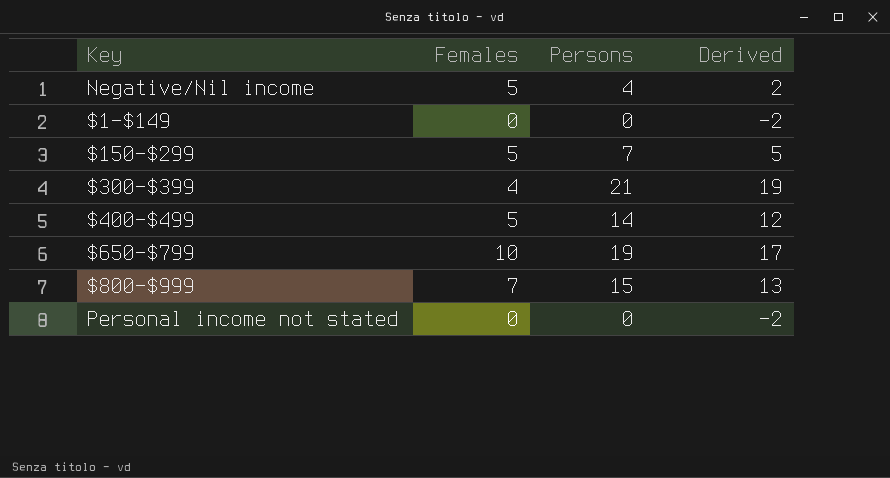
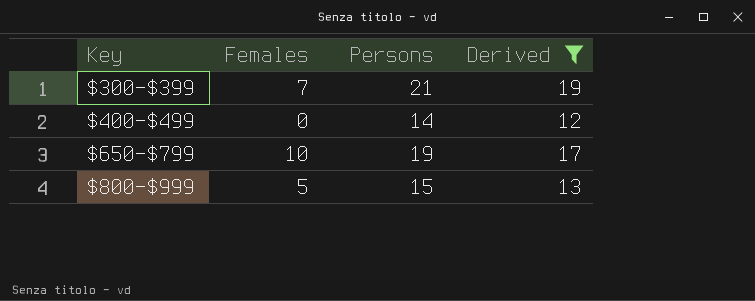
filter: none -> Derived >= 12
$300-$399 | Females: 4 -> 7
$400-$499 | Females: 5 -> 0
$800-$999 | Females: 7 -> 5

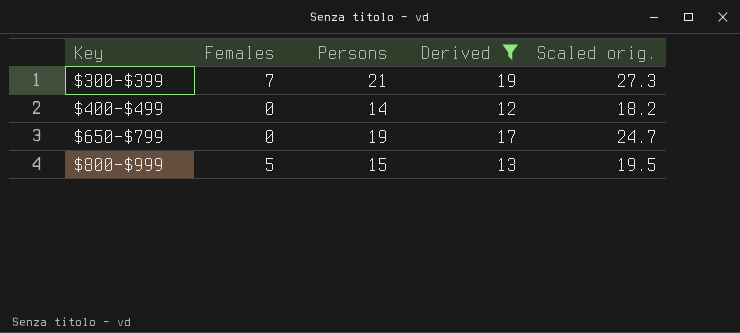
column Scaled orig. | formula: none -> [Persons] * 1.3
$650-$799 | Females: 10 -> 0

